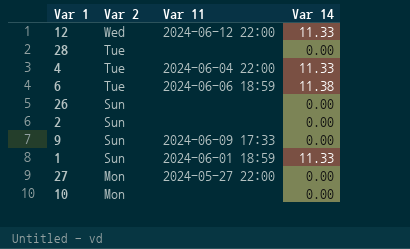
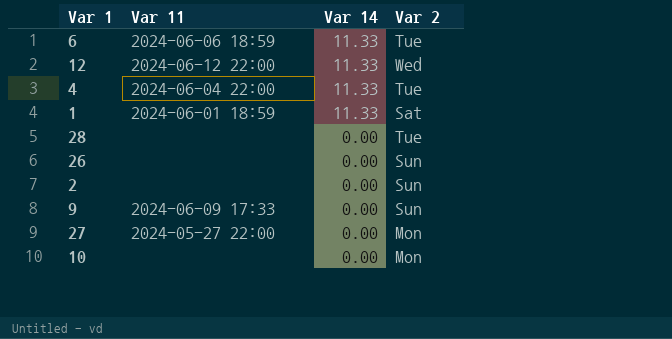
row order: Var 2 descending -> Var 14 descending
column Var 2 | position: 2 -> 4
6 | Var 14: 11.38 -> 11.33
1 | Var 2: Sun -> Sat

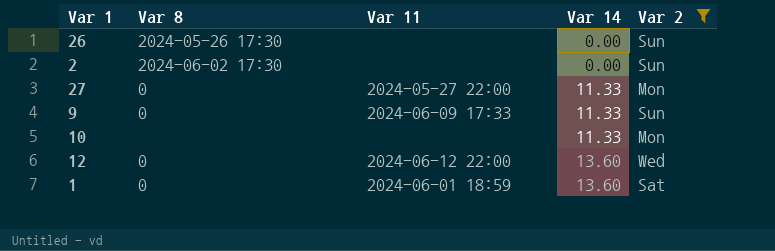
filter: none -> Var 2 != Tue
row order: Var 14 descending -> Var 14 ascending
column Var 8 | position: none -> 2
27 | Var 14: 0.00 -> 11.33
9 | Var 14: 0.00 -> 11.33
10 | Var 14: 0.00 -> 11.33
12 | Var 14: 11.33 -> 13.60
1 | Var 14: 11.33 -> 13.60

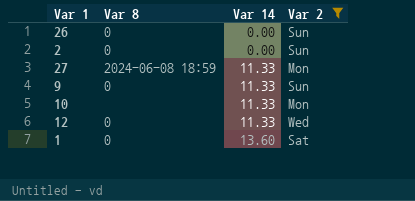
column Var 11 | position: 3 -> none
26 | Var 8: 2024-05-26 17:30 -> 0
2 | Var 8: 2024-06-02 17:30 -> 0
27 | Var 8: 0 -> 2024-06-08 18:59
12 | Var 14: 13.60 -> 11.33

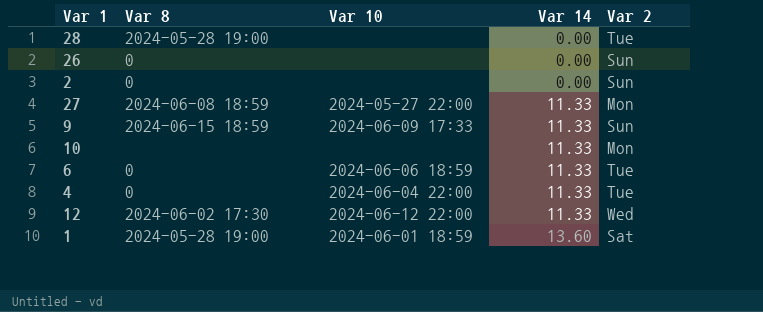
filter: Var 2 != Tue -> none
column Var 10 | position: none -> 3
9 | Var 8: 0 -> 2024-06-15 18:59
12 | Var 8: 0 -> 2024-06-02 17:30
1 | Var 8: 0 -> 2024-05-28 19:00

